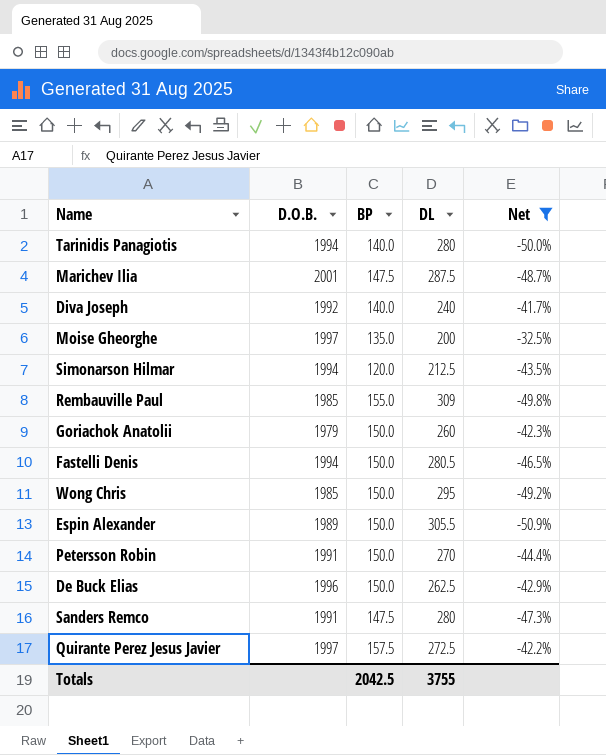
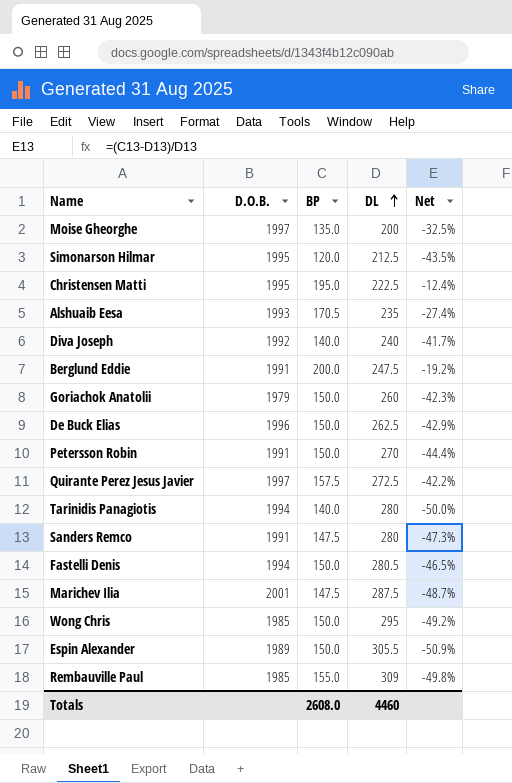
filter: Net <= -32.5% -> none
row order: none -> DL ascending
Simonarson Hilmar | D.O.B.: 1994 -> 1995
Totals | BP: 2042.5 -> 2608.0
Totals | DL: 3755 -> 4460

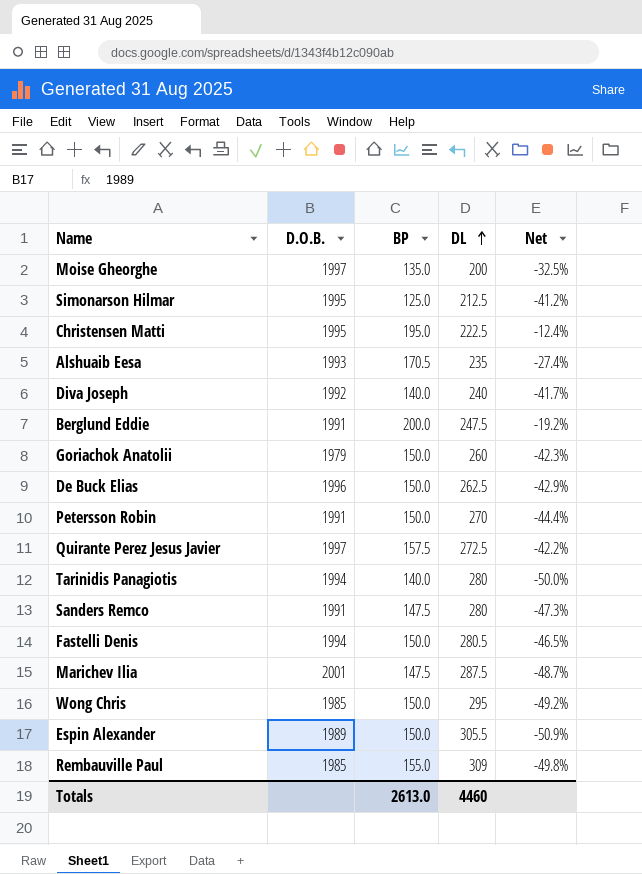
Simonarson Hilmar | BP: 120.0 -> 125.0
Simonarson Hilmar | Net: -43.5% -> -41.2%
Totals | BP: 2608.0 -> 2613.0

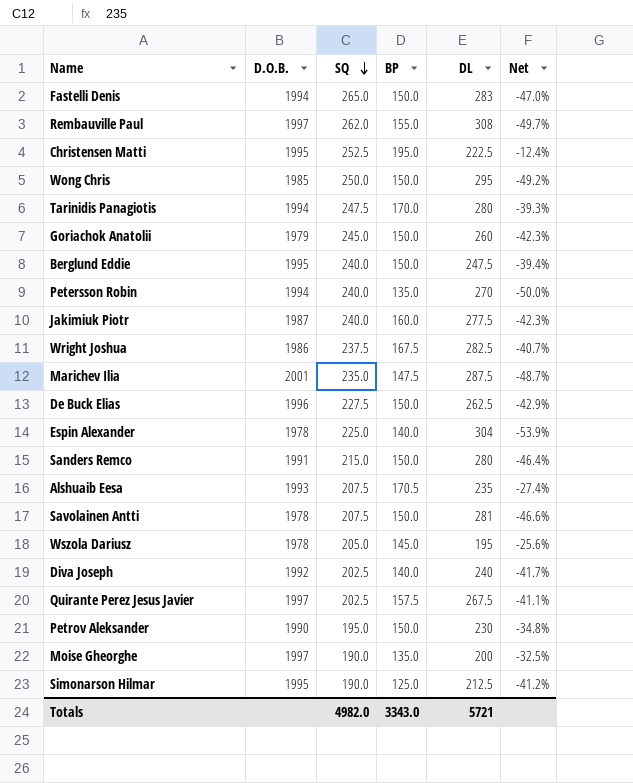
row order: DL ascending -> SQ descending
column SQ | position: none -> 3
Fastelli Denis | DL: 280.5 -> 283
Fastelli Denis | Net: -46.5% -> -47.0%
Rembauville Paul | D.O.B.: 1985 -> 1997
Rembauville Paul | DL: 309 -> 308
Rembauville Paul | Net: -49.8% -> -49.7%
Tarinidis Panagiotis | BP: 140.0 -> 170.0
Tarinidis Panagiotis | Net: -50.0% -> -39.3%
Berglund Eddie | D.O.B.: 1991 -> 1995
Berglund Eddie | BP: 200.0 -> 150.0
Berglund Eddie | Net: -19.2% -> -39.4%
Petersson Robin | D.O.B.: 1991 -> 1994
Petersson Robin | BP: 150.0 -> 135.0
Petersson Robin | Net: -44.4% -> -50.0%
row Jakimiuk Piotr: none -> 1987 | 240.0 | 160.0 | 277.5 | -42.3%
row Wright Joshua: none -> 1986 | 237.5 | 167.5 | 282.5 | -40.7%
Espin Alexander | D.O.B.: 1989 -> 1978
Espin Alexander | BP: 150.0 -> 140.0
Espin Alexander | DL: 305.5 -> 304
Espin Alexander | Net: -50.9% -> -53.9%
Sanders Remco | BP: 147.5 -> 150.0
Sanders Remco | Net: -47.3% -> -46.4%
row Savolainen Antti: none -> 1978 | 207.5 | 150.0 | 281 | -46.6%
row Wszola Dariusz: none -> 1978 | 205.0 | 145.0 | 195 | -25.6%
Quirante Perez Jesus Javier | DL: 272.5 -> 267.5
Quirante Perez Jesus Javier | Net: -42.2% -> -41.1%
row Petrov Aleksander: none -> 1990 | 195.0 | 150.0 | 230 | -34.8%
Totals | BP: 2613.0 -> 3343.0
Totals | DL: 4460 -> 5721

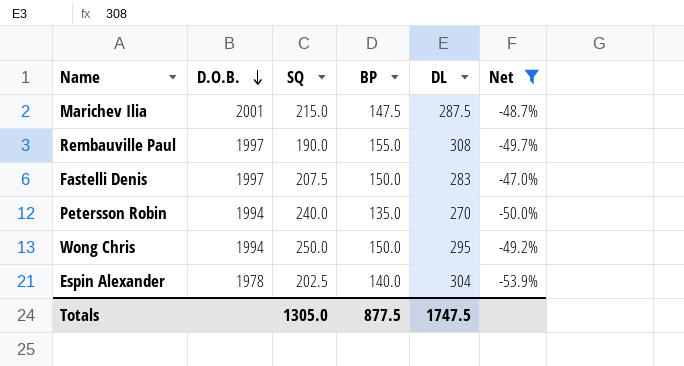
filter: none -> Net <= -47.0%
row order: SQ descending -> D.O.B. descending
Marichev Ilia | SQ: 235.0 -> 215.0
Rembauville Paul | SQ: 262.0 -> 190.0
Fastelli Denis | D.O.B.: 1994 -> 1997
Fastelli Denis | SQ: 265.0 -> 207.5
Wong Chris | D.O.B.: 1985 -> 1994
Espin Alexander | SQ: 225.0 -> 202.5
Totals | SQ: 4982.0 -> 1305.0
Totals | BP: 3343.0 -> 877.5
Totals | DL: 5721 -> 1747.5

